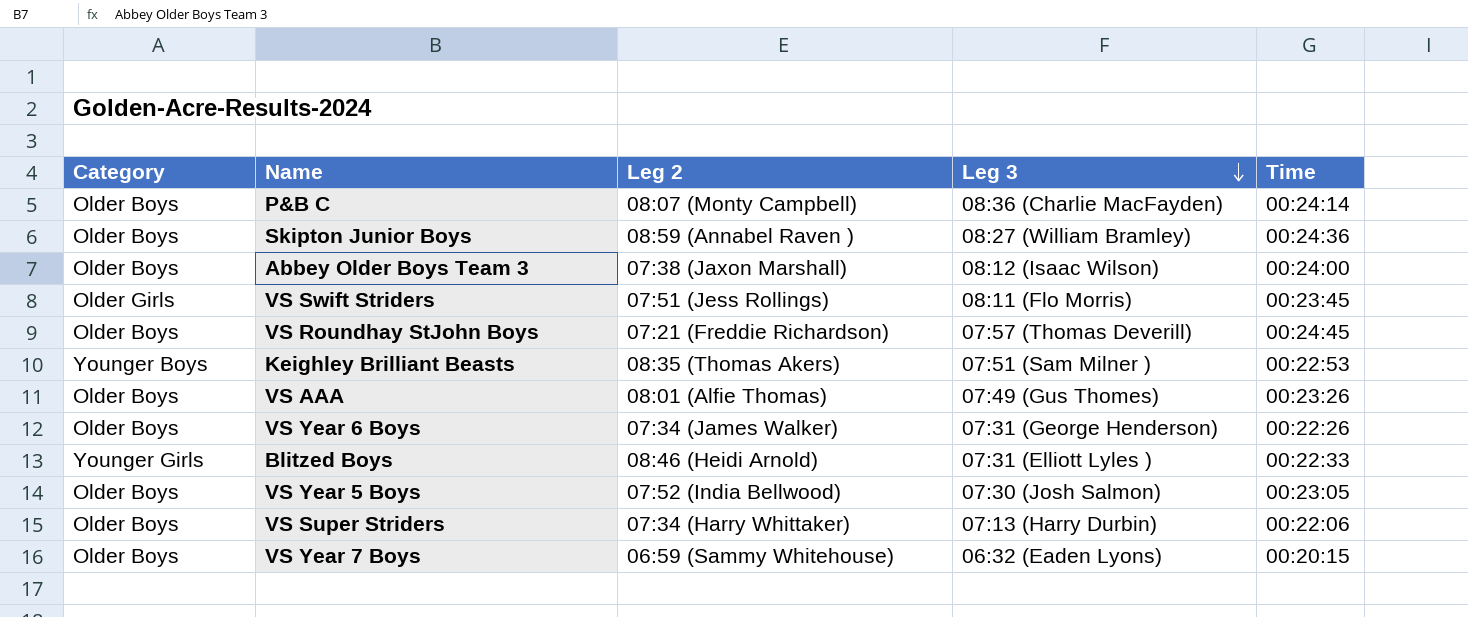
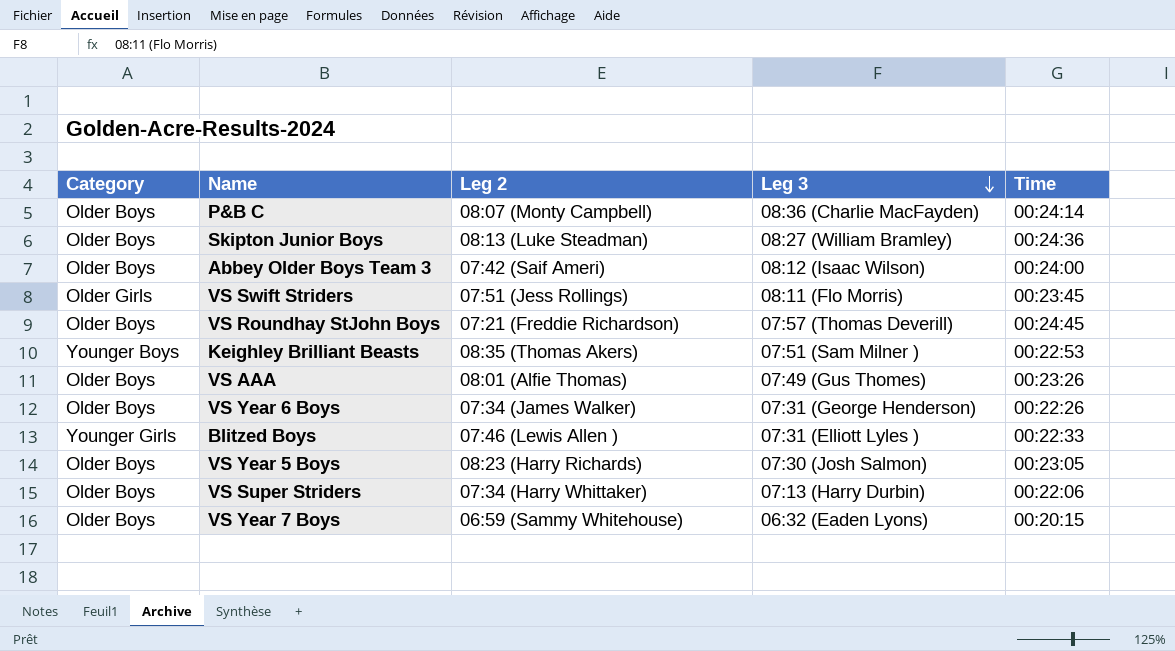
Skipton Junior Boys | Leg 2: 08:59 (Annabel Raven ) -> 08:13 (Luke Steadman)
Abbey Older Boys Team 3 | Leg 2: 07:38 (Jaxon Marshall) -> 07:42 (Saif Ameri)
Blitzed Boys | Leg 2: 08:46 (Heidi Arnold) -> 07:46 (Lewis Allen )
VS Year 5 Boys | Leg 2: 07:52 (India Bellwood) -> 08:23 (Harry Richards)

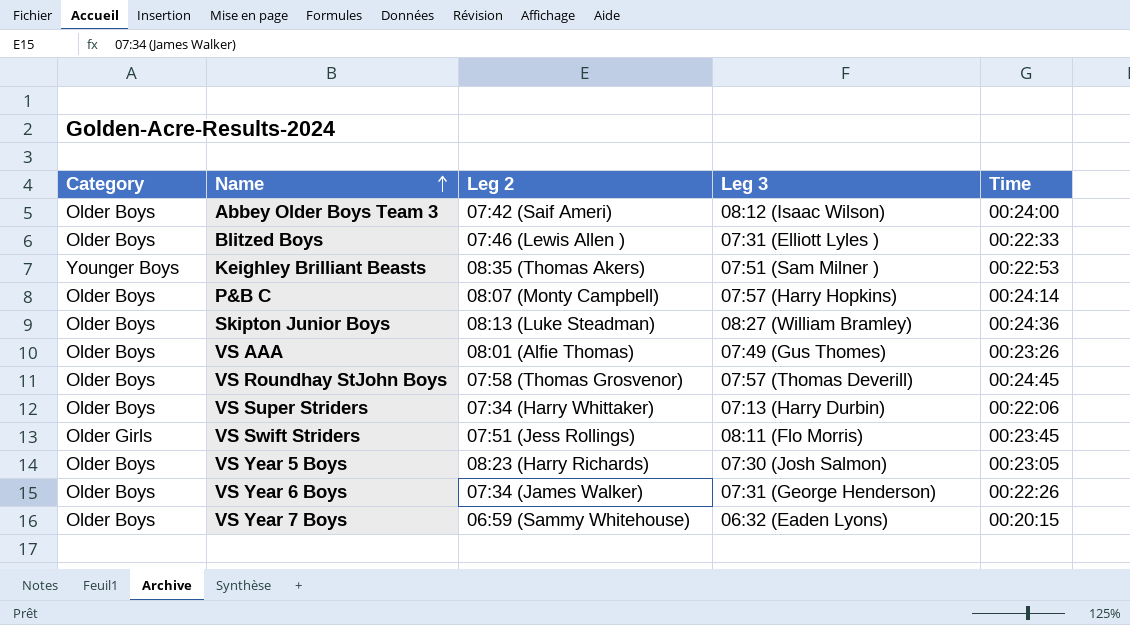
row order: Leg 3 descending -> Name ascending
Blitzed Boys | Category: Younger Girls -> Older Boys
P&B C | Leg 3: 08:36 (Charlie MacFayden) -> 07:57 (Harry Hopkins)
VS Roundhay StJohn Boys | Leg 2: 07:21 (Freddie Richardson) -> 07:58 (Thomas Grosvenor)

